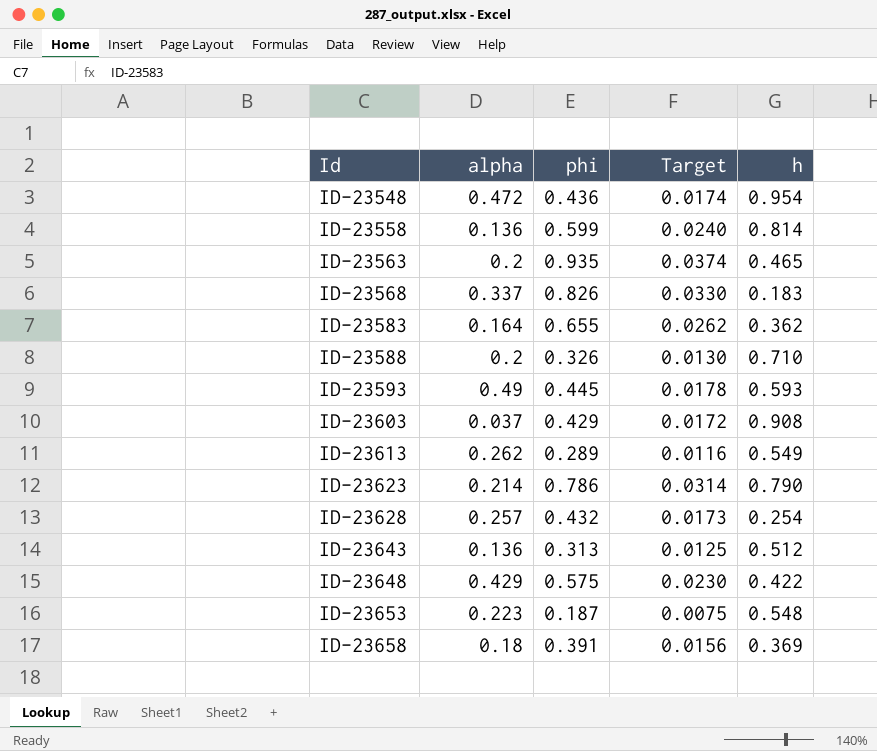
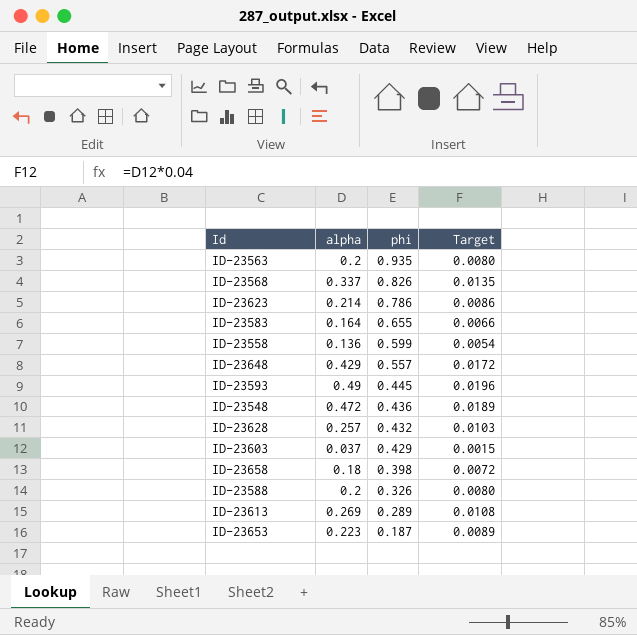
row order: Id ascending -> phi descending
column h | position: 5 -> none
column Target | formula: [phi] * 0.04 -> [alpha] * 0.04
row ID-23643: 0.136 | 0.313 | 0.0125 | 0.512 -> none
ID-23648 | phi: 0.575 -> 0.557
ID-23658 | phi: 0.391 -> 0.398
ID-23613 | alpha: 0.262 -> 0.269

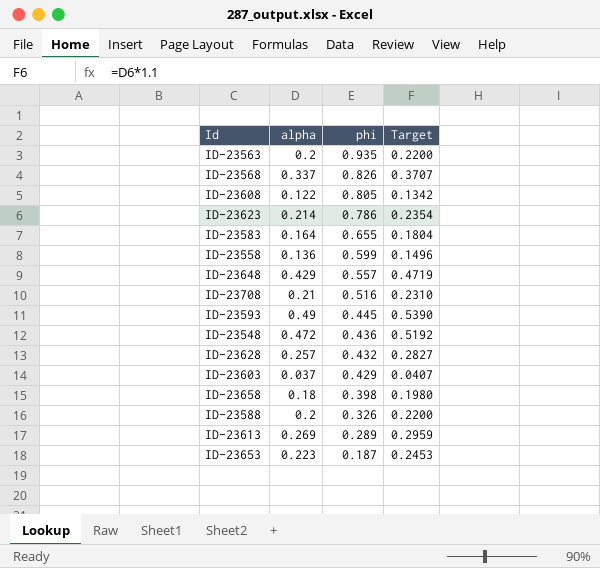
column Target | formula: [alpha] * 0.04 -> [alpha] * 1.1
row ID-23608: none -> 0.122 | 0.805 | 0.1342
row ID-23708: none -> 0.21 | 0.516 | 0.2310

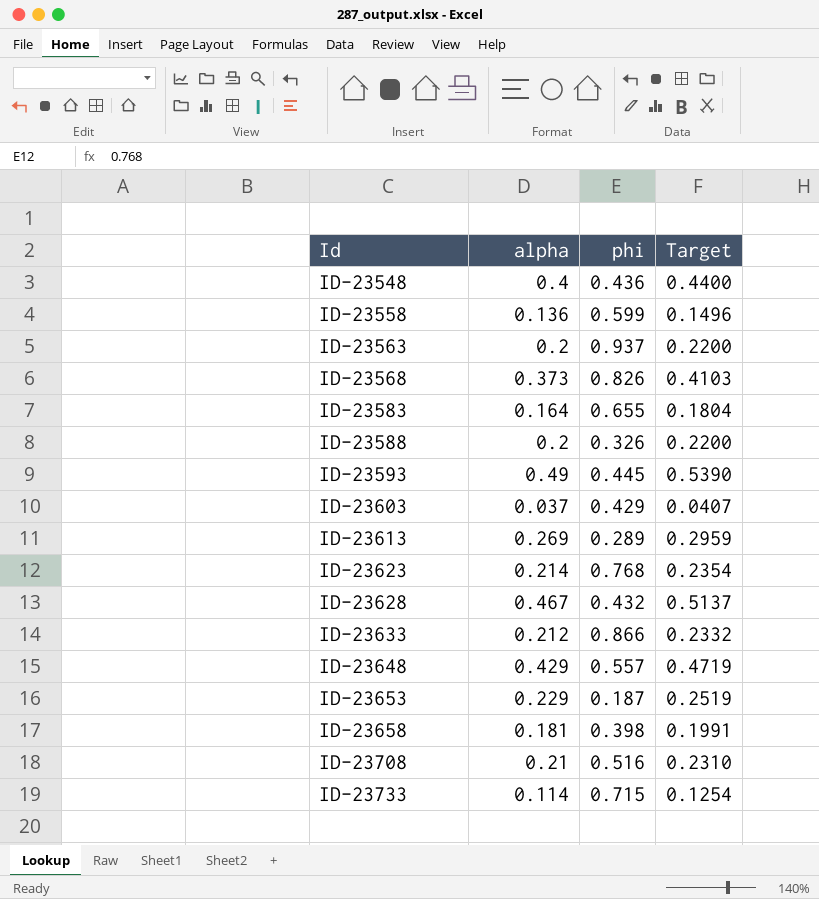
row order: phi descending -> Id ascending
row ID-23608: 0.122 | 0.805 | 0.1342 -> none
ID-23548 | alpha: 0.472 -> 0.4
ID-23548 | Target: 0.5192 -> 0.4400
ID-23563 | phi: 0.935 -> 0.937
ID-23568 | alpha: 0.337 -> 0.373
ID-23568 | Target: 0.3707 -> 0.4103
ID-23623 | phi: 0.786 -> 0.768
ID-23628 | alpha: 0.257 -> 0.467
ID-23628 | Target: 0.2827 -> 0.5137
row ID-23633: none -> 0.212 | 0.866 | 0.2332
ID-23653 | alpha: 0.223 -> 0.229
ID-23653 | Target: 0.2453 -> 0.2519
ID-23658 | alpha: 0.18 -> 0.181
ID-23658 | Target: 0.1980 -> 0.1991
row ID-23733: none -> 0.114 | 0.715 | 0.1254

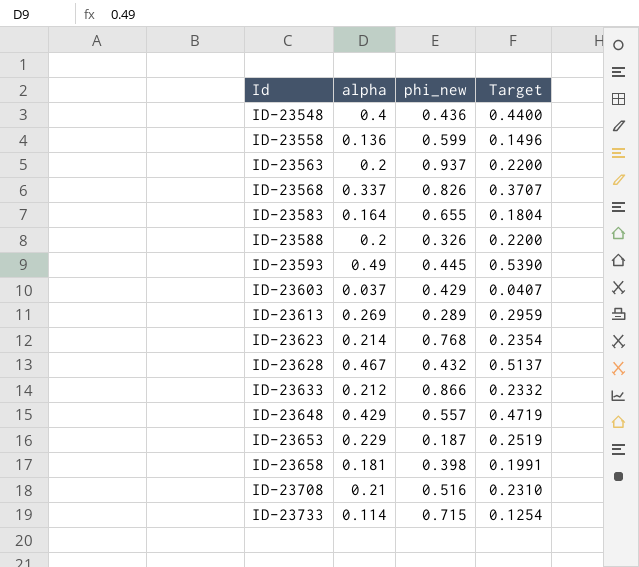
column name: phi -> phi_new
ID-23568 | alpha: 0.373 -> 0.337
ID-23568 | Target: 0.4103 -> 0.3707

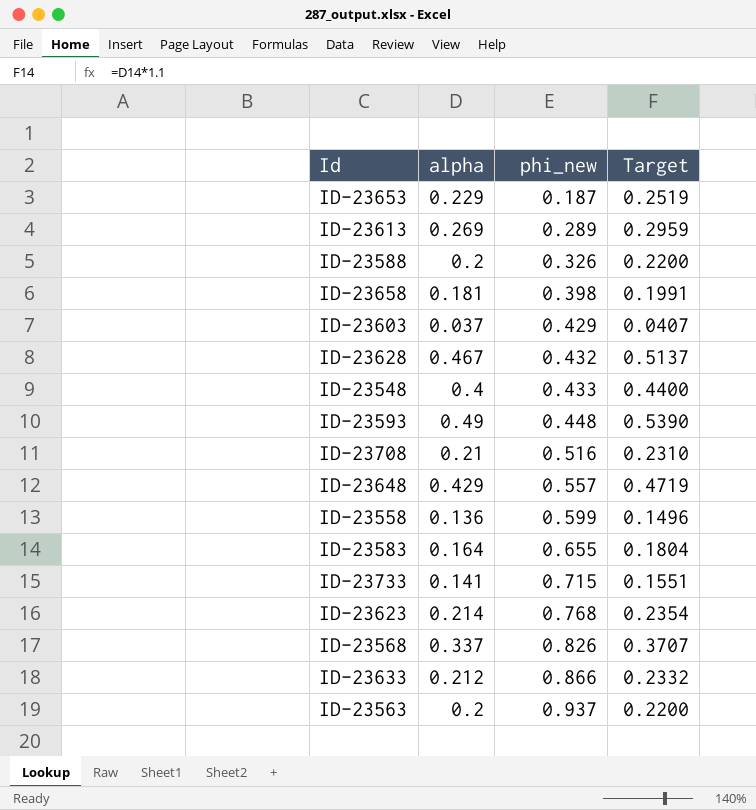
row order: Id ascending -> phi_new ascending
ID-23548 | phi_new: 0.436 -> 0.433
ID-23593 | phi_new: 0.445 -> 0.448
ID-23733 | alpha: 0.114 -> 0.141
ID-23733 | Target: 0.1254 -> 0.1551

